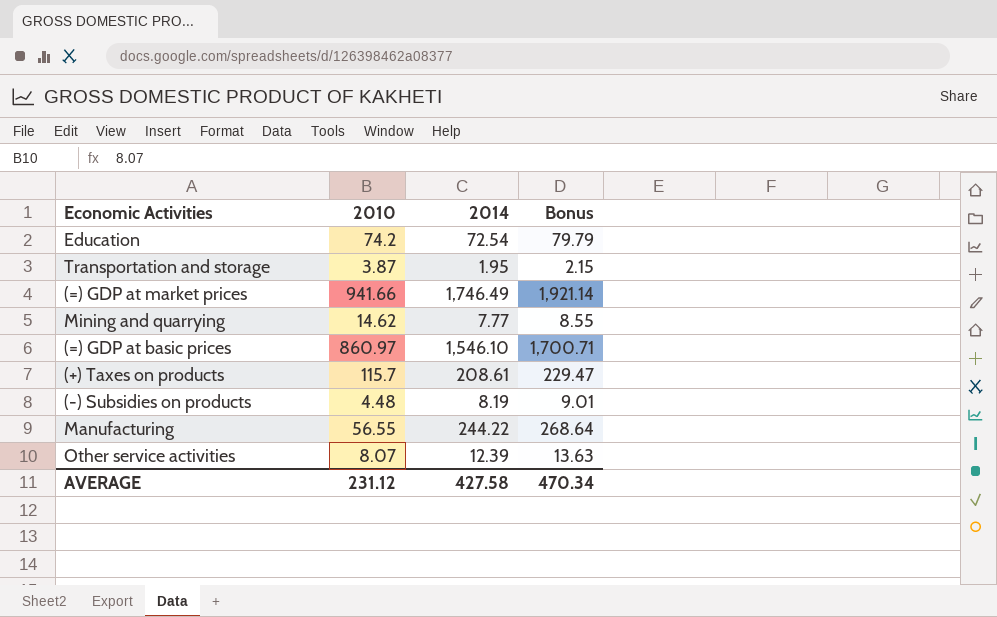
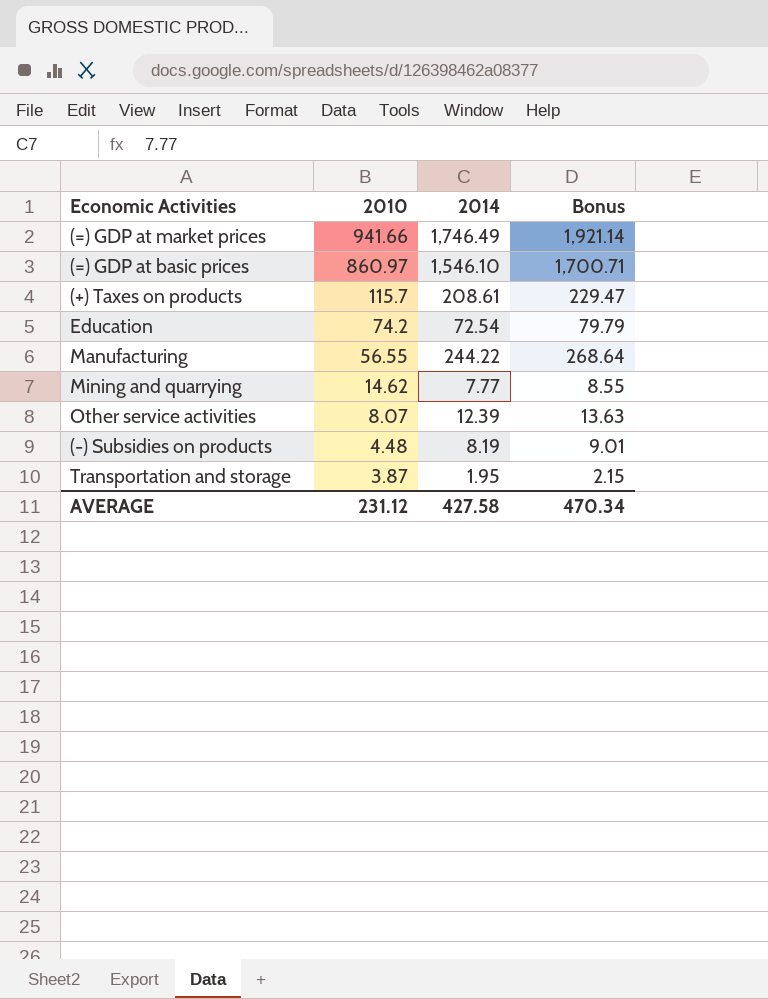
row order: none -> 2010 descending

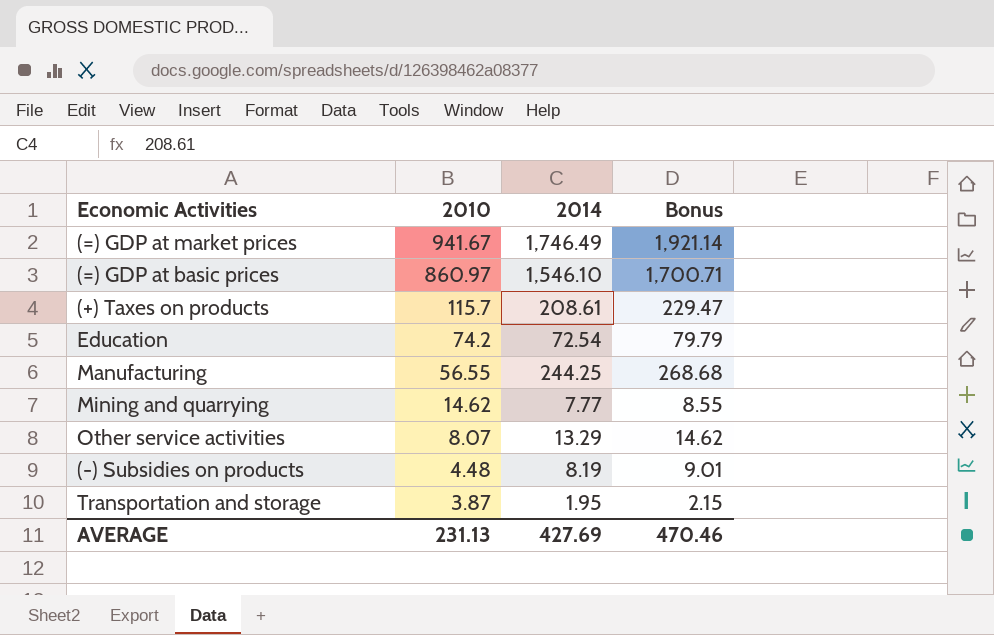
(=) GDP at market prices | 2010: 941.66 -> 941.67
Manufacturing | 2014: 244.22 -> 244.25
Manufacturing | Bonus: 268.64 -> 268.68
Other service activities | 2014: 12.39 -> 13.29
Other service activities | Bonus: 13.63 -> 14.62
AVERAGE | 2010: 231.12 -> 231.13
AVERAGE | 2014: 427.58 -> 427.69
AVERAGE | Bonus: 470.34 -> 470.46

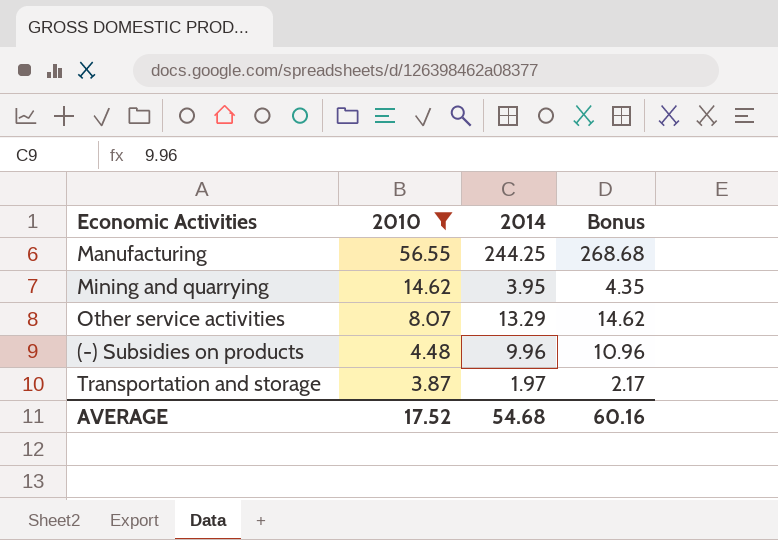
filter: none -> 2010 <= 56.55
Mining and quarrying | 2014: 7.77 -> 3.95
Mining and quarrying | Bonus: 8.55 -> 4.35
(-) Subsidies on products | 2014: 8.19 -> 9.96
(-) Subsidies on products | Bonus: 9.01 -> 10.96
Transportation and storage | 2014: 1.95 -> 1.97
Transportation and storage | Bonus: 2.15 -> 2.17
AVERAGE | 2010: 231.13 -> 17.52
AVERAGE | 2014: 427.69 -> 54.68
AVERAGE | Bonus: 470.46 -> 60.16

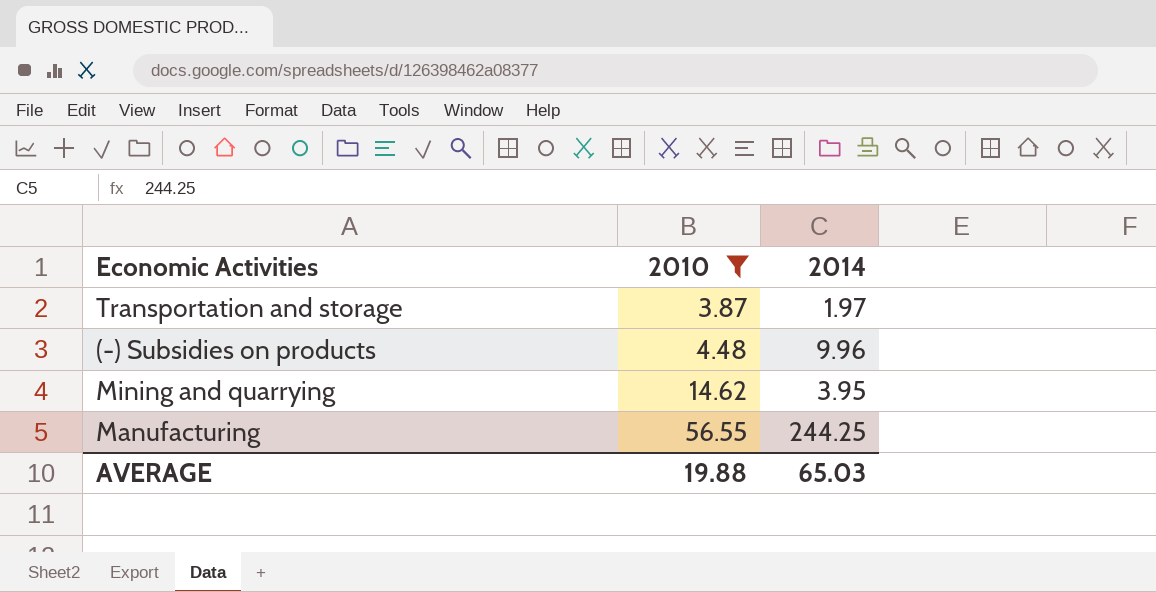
row order: 2010 descending -> 2010 ascending
column Bonus | formula: [2014] * 1.1 -> none
row Other service activities: 8.07 | 13.29 | 14.62 -> none
AVERAGE | 2010: 17.52 -> 19.88
AVERAGE | 2014: 54.68 -> 65.03

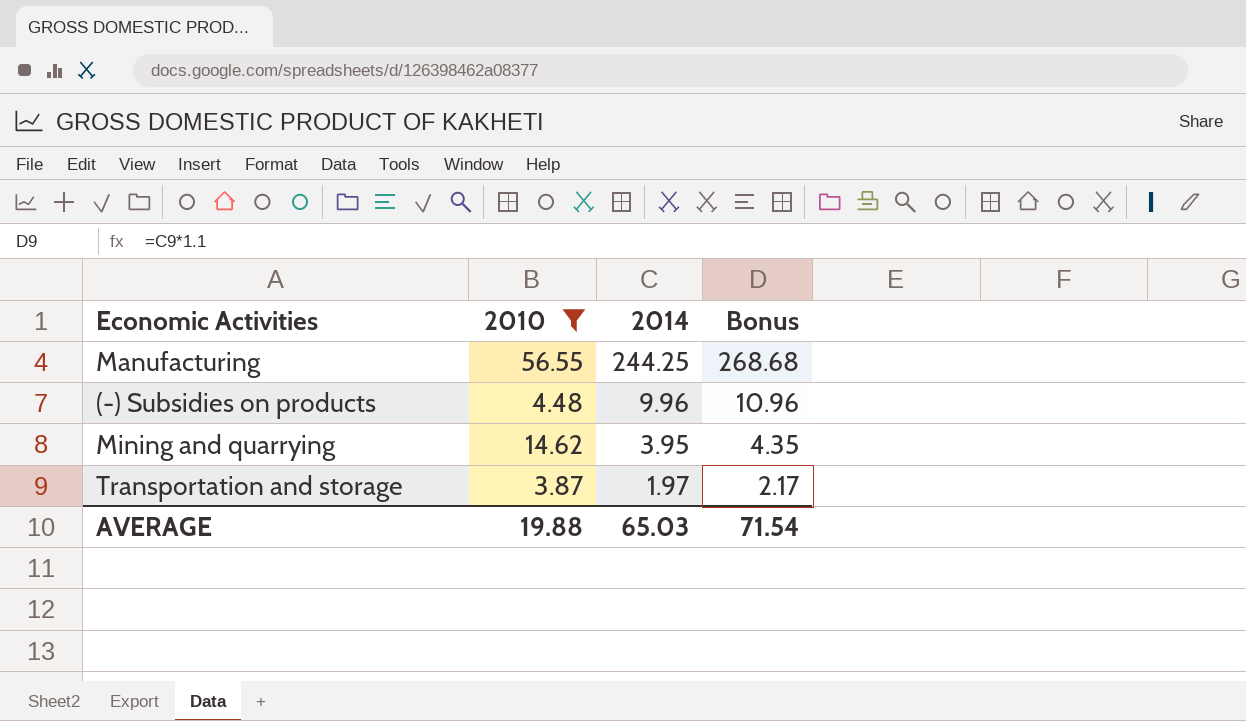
row order: 2010 ascending -> 2014 descending
column Bonus | formula: none -> [2014] * 1.1

